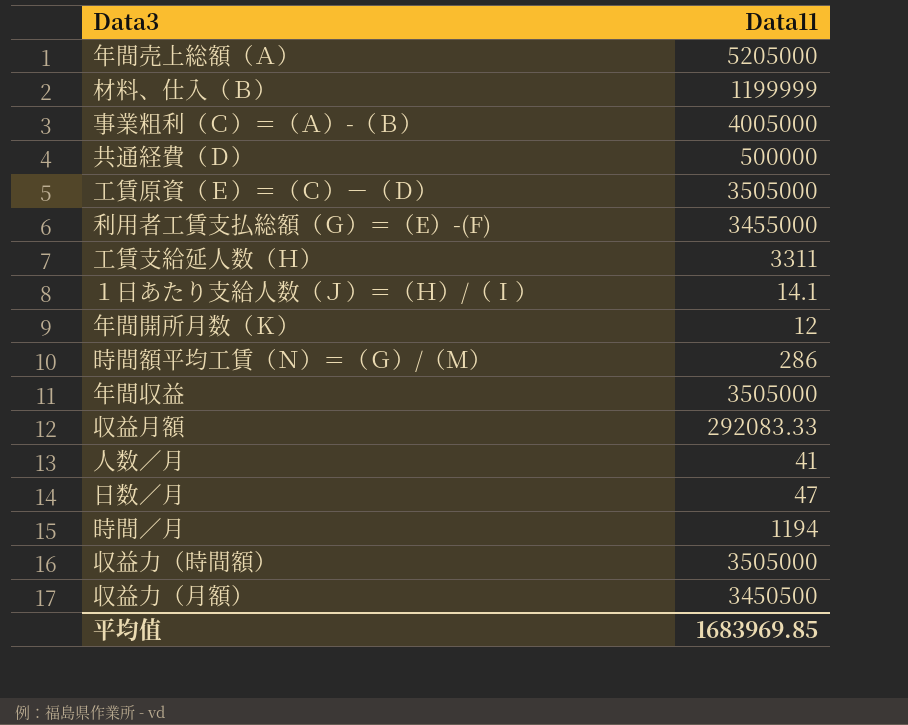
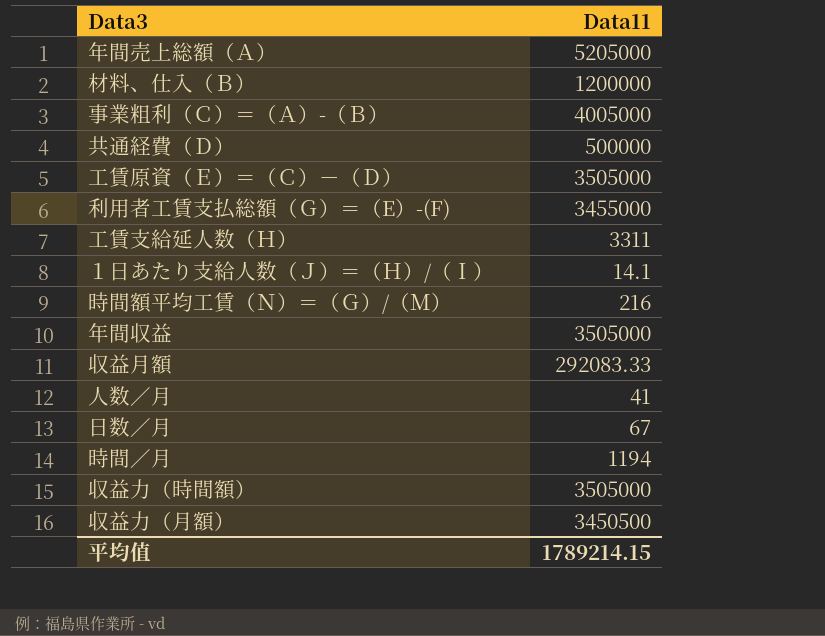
row 年間開所月数（Ｋ）: 12 -> none
材料、仕入（Ｂ） | Data11: 1199999 -> 1200000
時間額平均工賃（Ｎ）＝（Ｇ）/（Ｍ） | Data11: 286 -> 216
日数／月 | Data11: 47 -> 67
平均值 | Data11: 1683969.85 -> 1789214.15

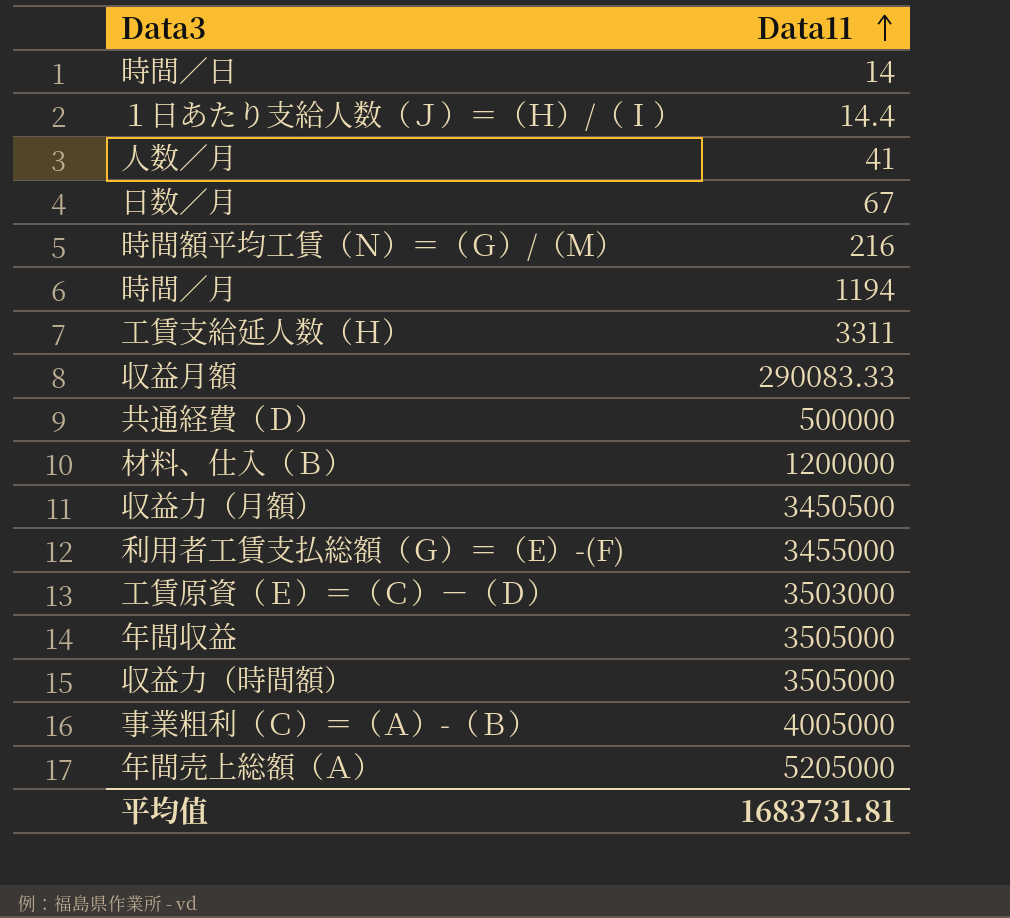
row order: none -> Data11 ascending
row 時間／日: none -> 14
１日あたり支給人数（Ｊ）＝（Ｈ）/（Ｉ） | Data11: 14.1 -> 14.4
収益月額 | Data11: 292083.33 -> 290083.33
工賃原資（Ｅ）＝（Ｃ）－（Ｄ） | Data11: 3505000 -> 3503000
平均值 | Data11: 1789214.15 -> 1683731.81

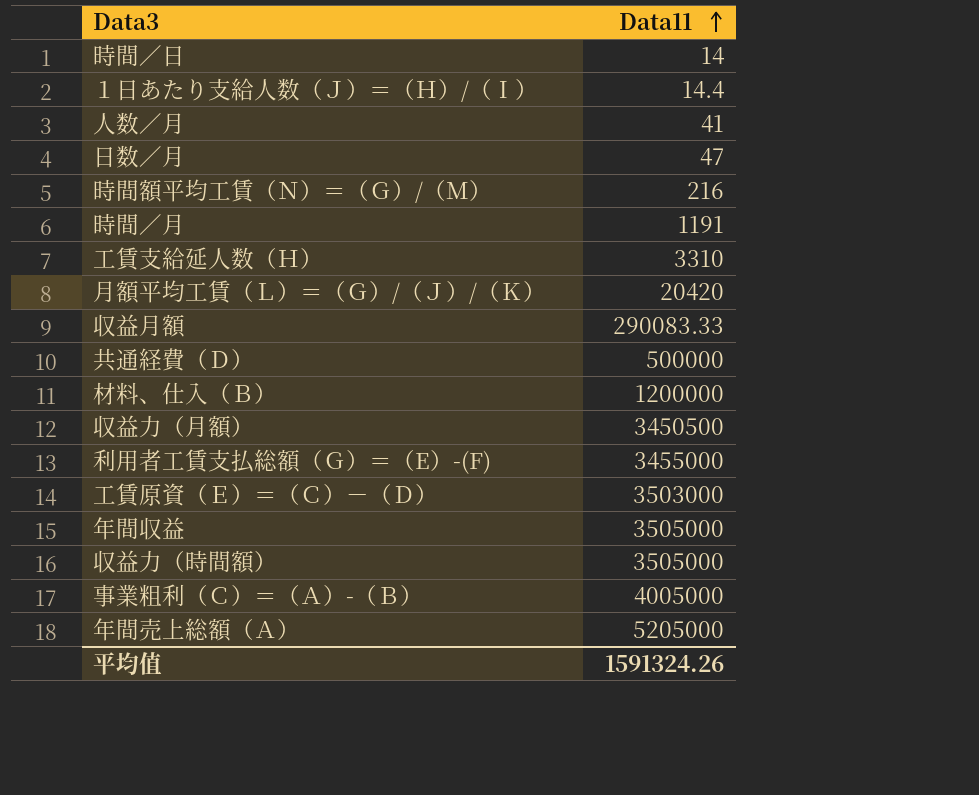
日数／月 | Data11: 67 -> 47
時間／月 | Data11: 1194 -> 1191
工賃支給延人数（Ｈ） | Data11: 3311 -> 3310
row 月額平均工賃（Ｌ）＝（Ｇ）/（Ｊ）/（Ｋ）: none -> 20420
平均值 | Data11: 1683731.81 -> 1591324.26

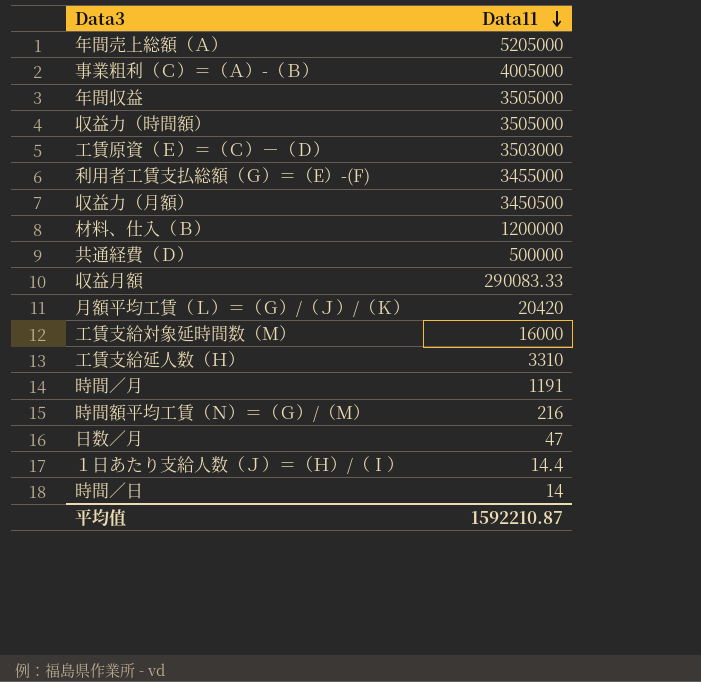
row order: Data11 ascending -> Data11 descending
row 人数／月: 41 -> none
row 工賃支給対象延時間数（Ｍ）: none -> 16000
平均值 | Data11: 1591324.26 -> 1592210.87

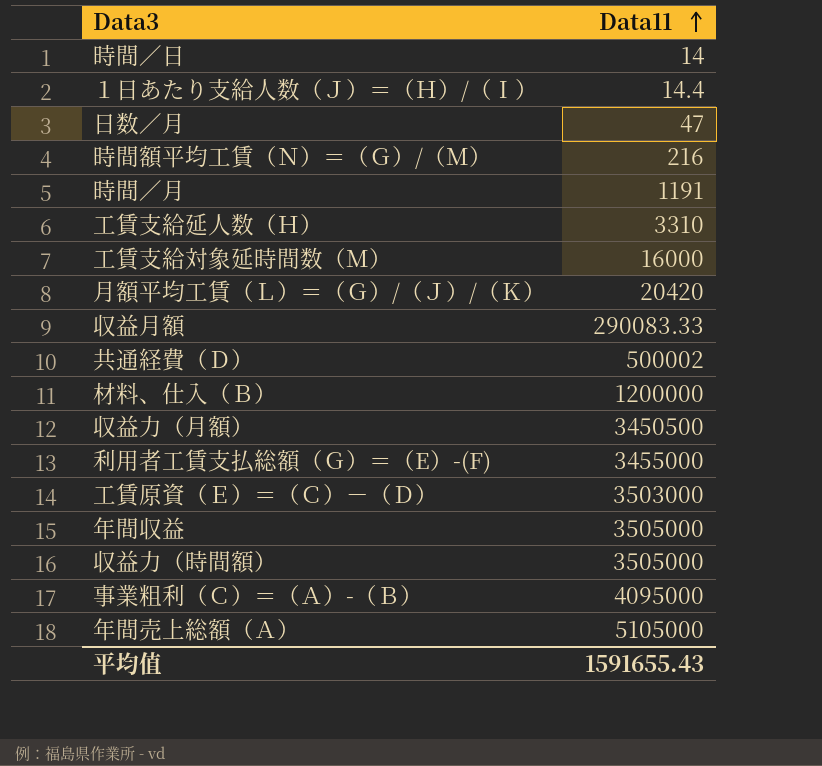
row order: Data11 descending -> Data11 ascending
共通経費（Ｄ） | Data11: 500000 -> 500002
事業粗利（Ｃ）＝（Ａ）-（Ｂ） | Data11: 4005000 -> 4095000
年間売上総額（Ａ） | Data11: 5205000 -> 5105000
平均值 | Data11: 1592210.87 -> 1591655.43

